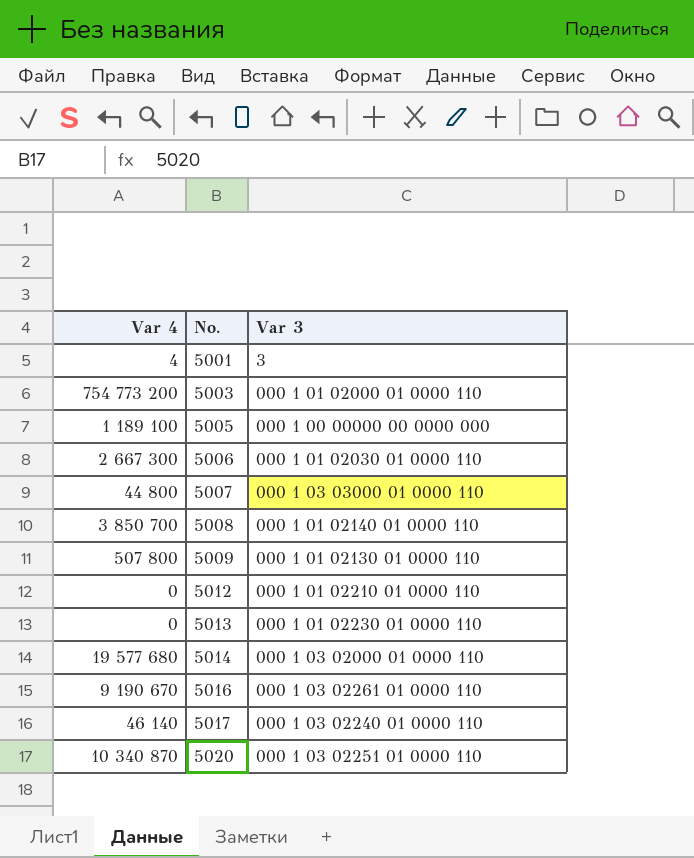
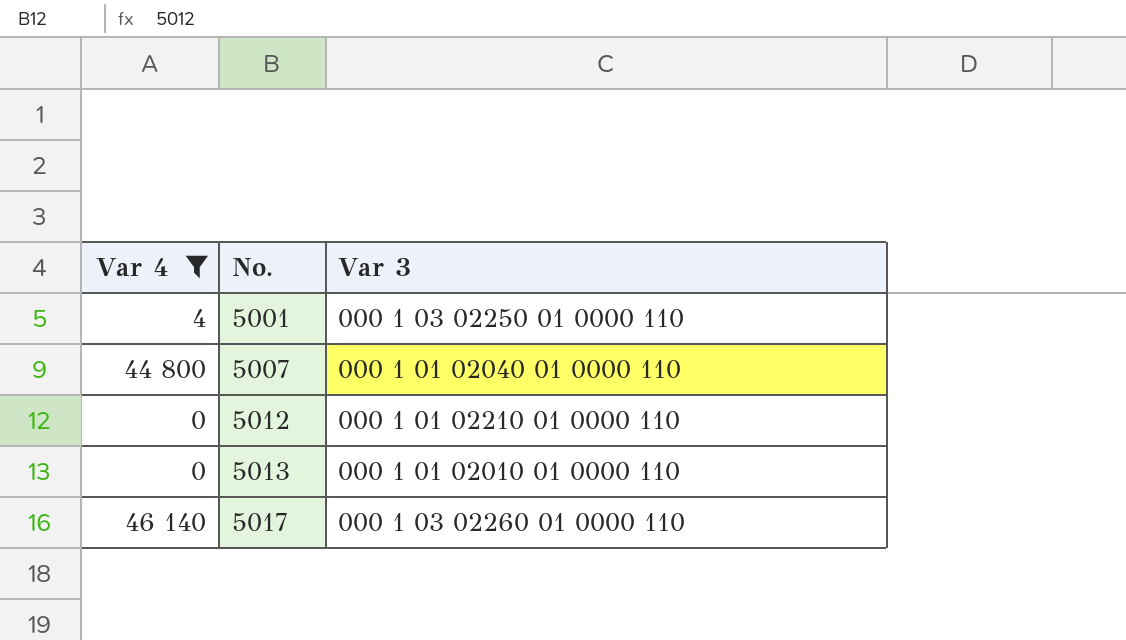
filter: none -> Var 4 <= 46 140
5001 | Var 3: 3 -> 000 1 03 02250 01 0000 110
5007 | Var 3: 000 1 03 03000 01 0000 110 -> 000 1 01 02040 01 0000 110
5013 | Var 3: 000 1 01 02230 01 0000 110 -> 000 1 01 02010 01 0000 110
5017 | Var 3: 000 1 03 02240 01 0000 110 -> 000 1 03 02260 01 0000 110

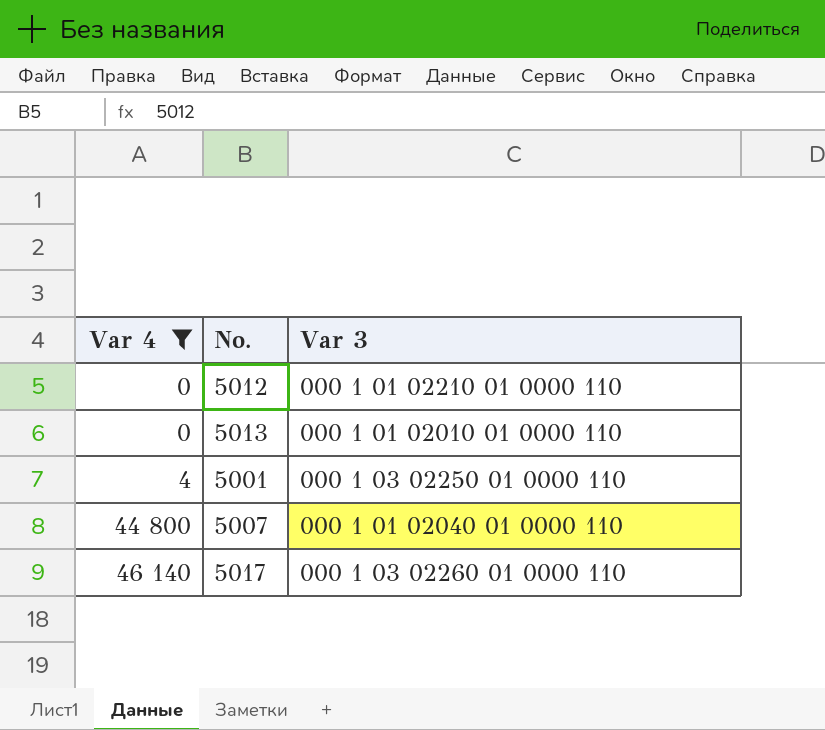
row order: No. ascending -> Var 4 ascending

